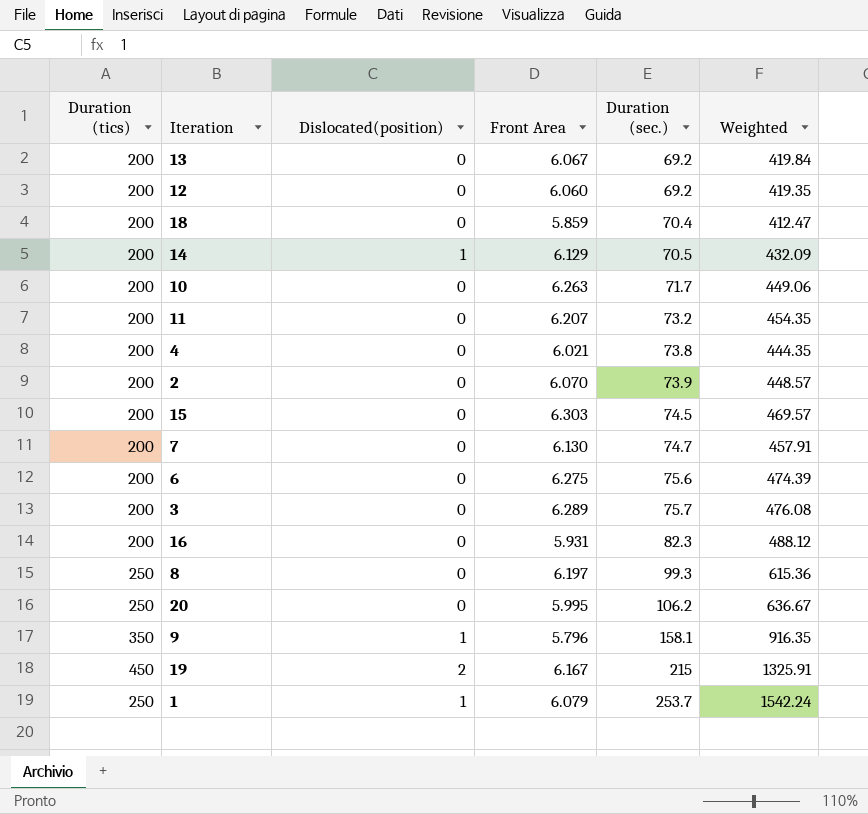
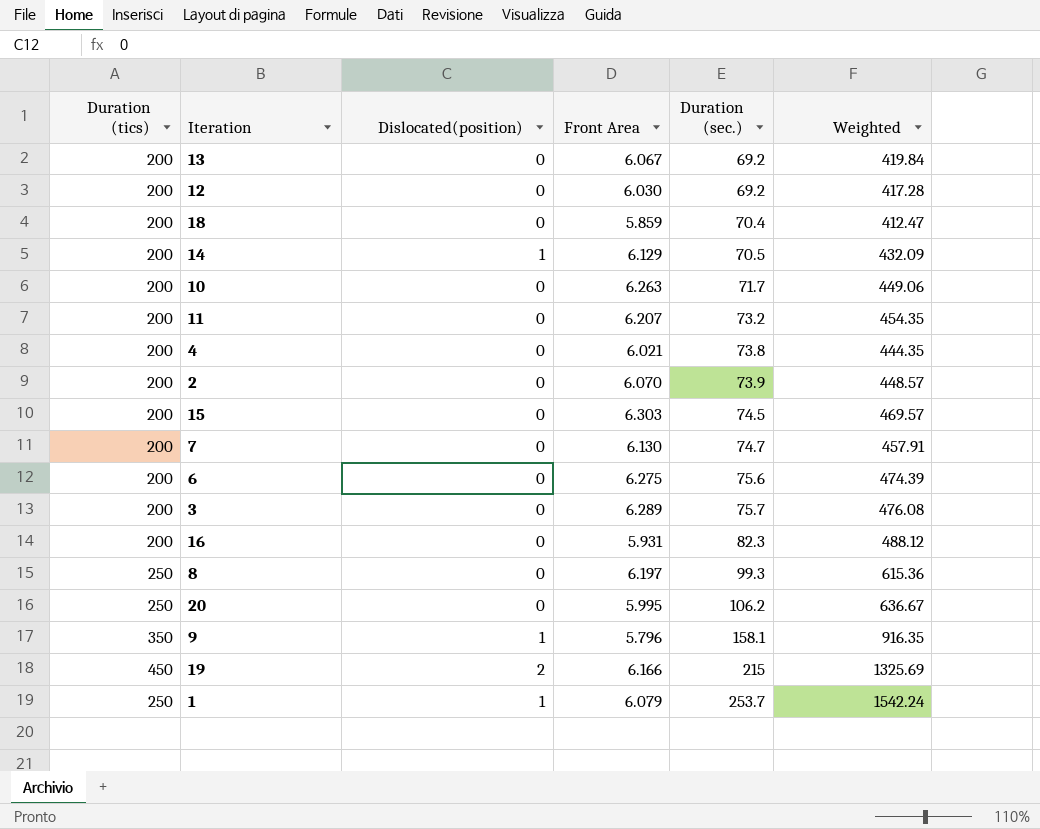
12 | Front Area: 6.060 -> 6.030
12 | Weighted: 419.35 -> 417.28
19 | Front Area: 6.167 -> 6.166
19 | Weighted: 1325.91 -> 1325.69

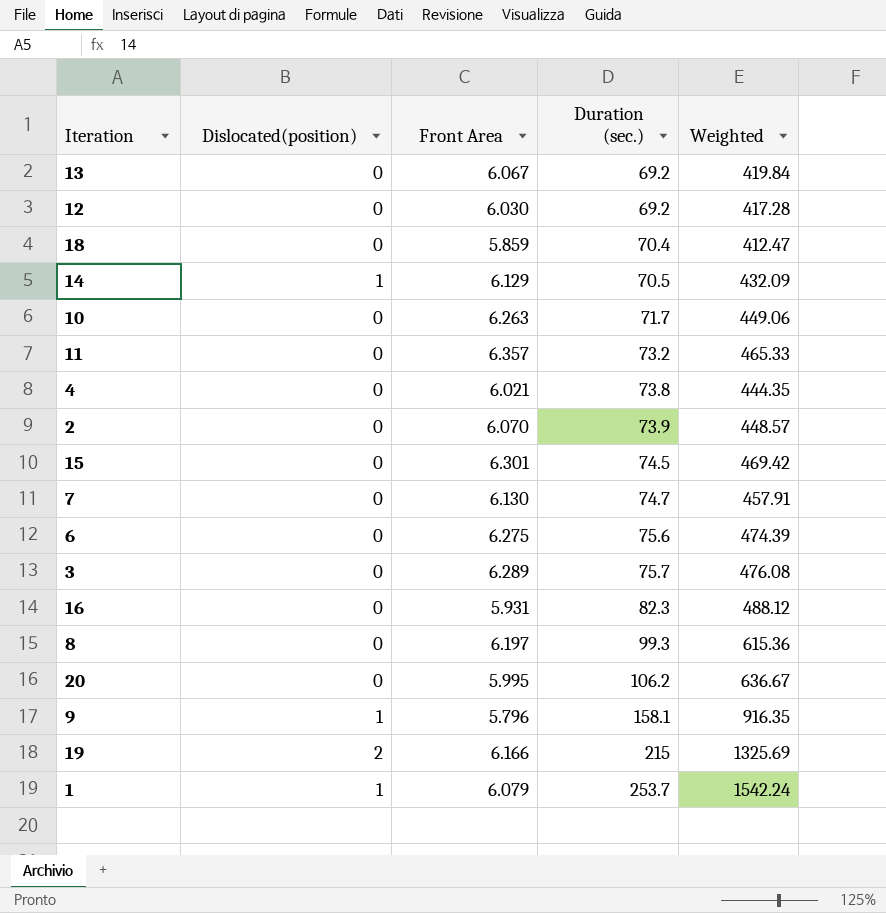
column Duration (tics) | position: 1 -> none
11 | Front Area: 6.207 -> 6.357
11 | Weighted: 454.35 -> 465.33
15 | Front Area: 6.303 -> 6.301
15 | Weighted: 469.57 -> 469.42

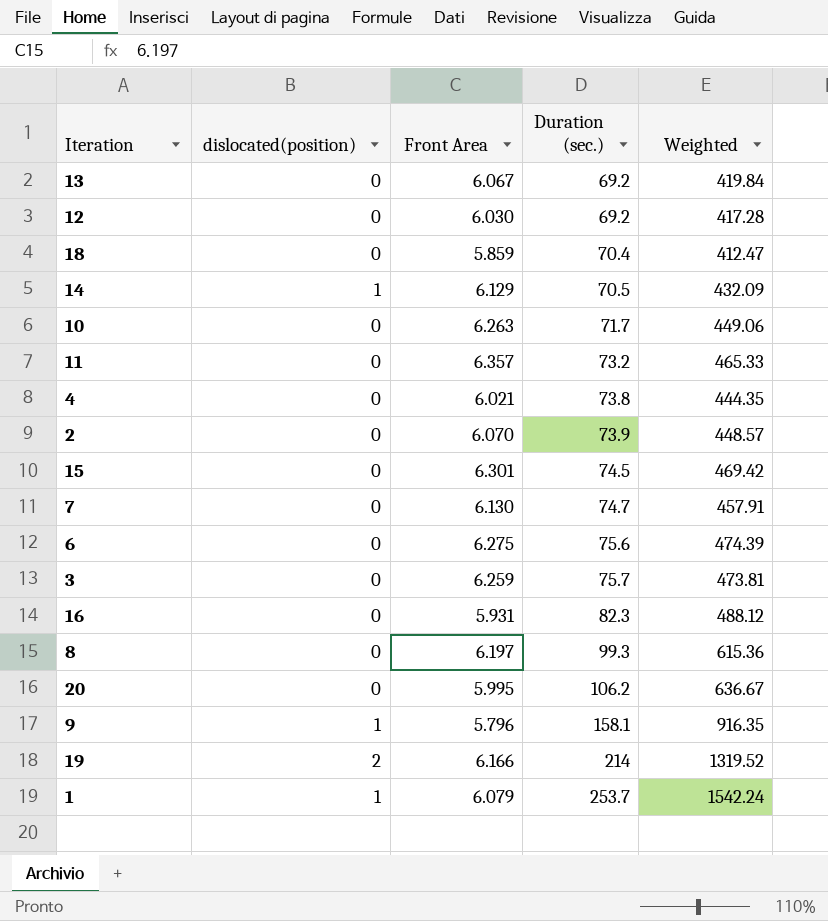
column name: Dislocated(position) -> dislocated(position)
3 | Front Area: 6.289 -> 6.259
3 | Weighted: 476.08 -> 473.81
19 | Duration (sec.): 215 -> 214
19 | Weighted: 1325.69 -> 1319.52

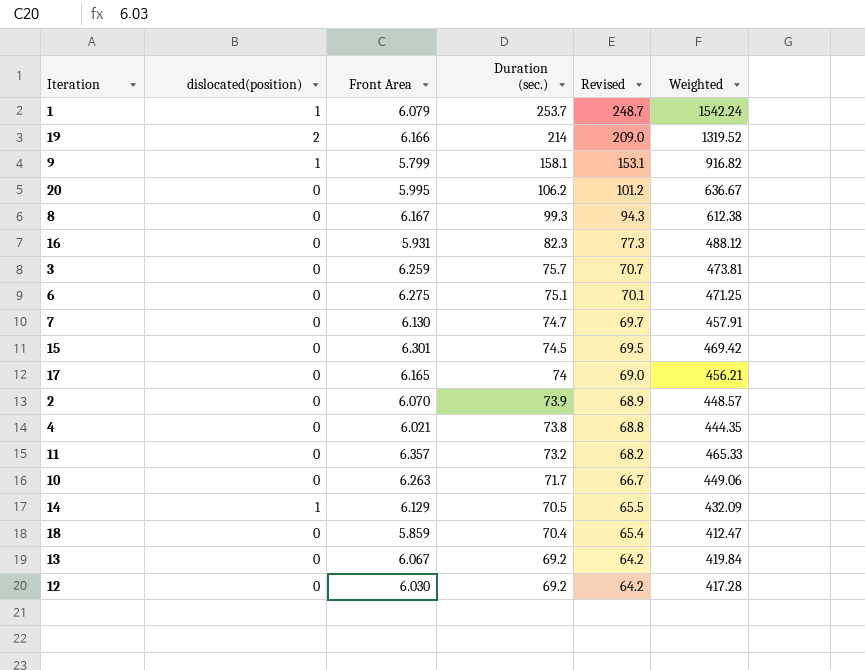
row order: Duration (sec.) ascending -> Duration (sec.) descending
column Revised | formula: none -> [Duration (sec.)] - 5
9 | Front Area: 5.796 -> 5.799
9 | Weighted: 916.35 -> 916.82
8 | Front Area: 6.197 -> 6.167
8 | Weighted: 615.36 -> 612.38
6 | Duration (sec.): 75.6 -> 75.1
6 | Weighted: 474.39 -> 471.25
row 17: none -> 0 | 6.165 | 74 | 69.0 | 456.21

